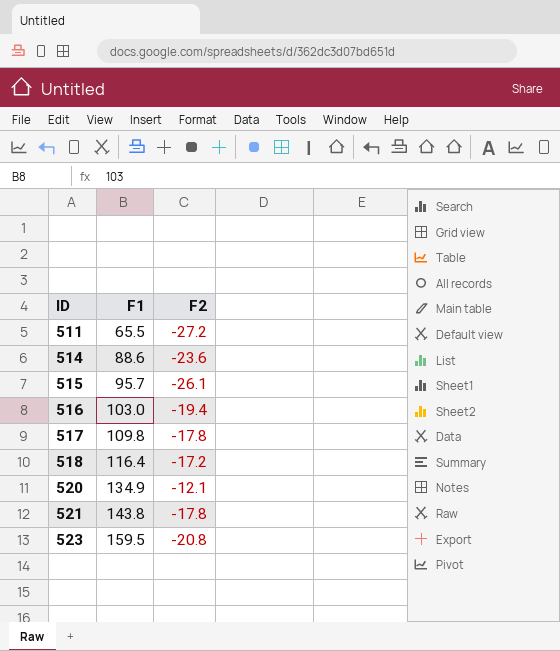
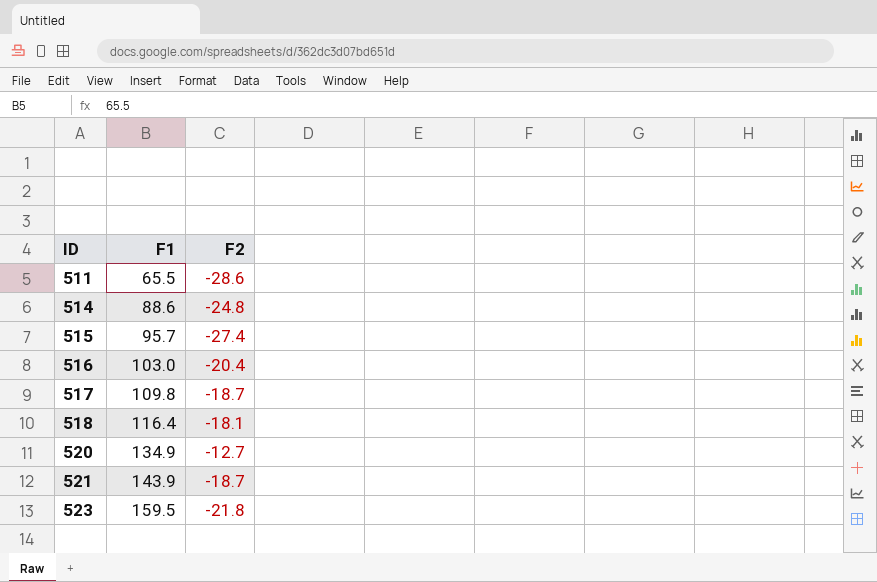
511 | F2: -27.2 -> -28.6
514 | F2: -23.6 -> -24.8
515 | F2: -26.1 -> -27.4
516 | F2: -19.4 -> -20.4
517 | F2: -17.8 -> -18.7
518 | F2: -17.2 -> -18.1
520 | F2: -12.1 -> -12.7
521 | F1: 143.8 -> 143.9
521 | F2: -17.8 -> -18.7
523 | F2: -20.8 -> -21.8

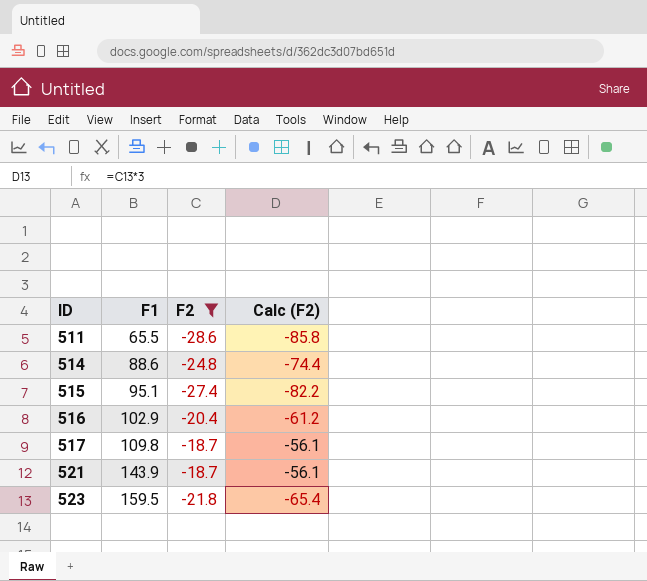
filter: none -> F2 <= -18.7
column Calc (F2) | formula: none -> [F2] * 3
515 | F1: 95.7 -> 95.1
516 | F1: 103.0 -> 102.9

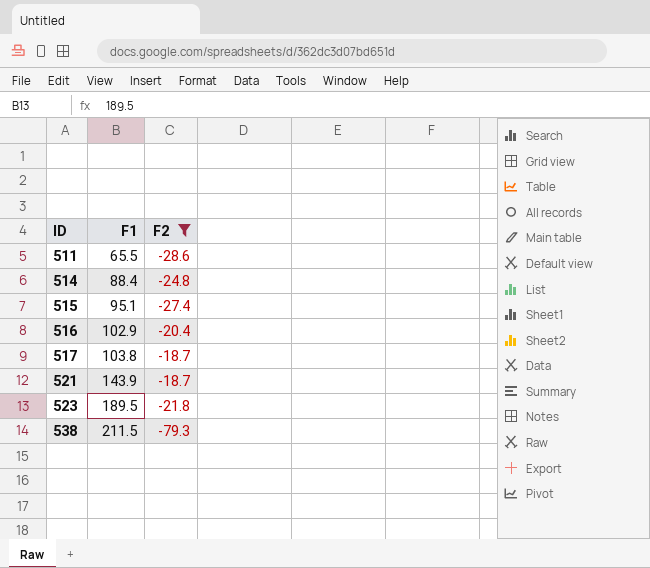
column Calc (F2) | formula: [F2] * 3 -> none
514 | F1: 88.6 -> 88.4
517 | F1: 109.8 -> 103.8
523 | F1: 159.5 -> 189.5
row 538: none -> 211.5 | -79.3

